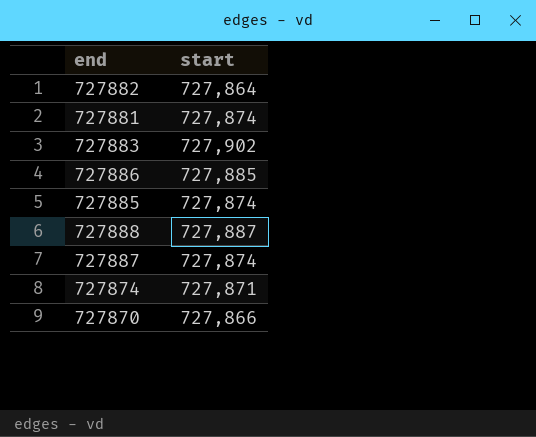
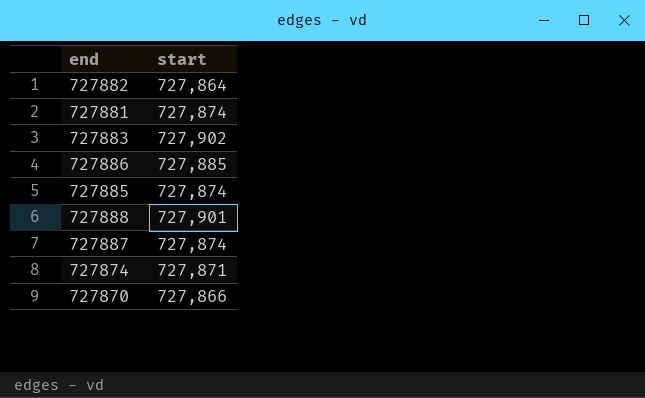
727888 | start: 727,887 -> 727,901

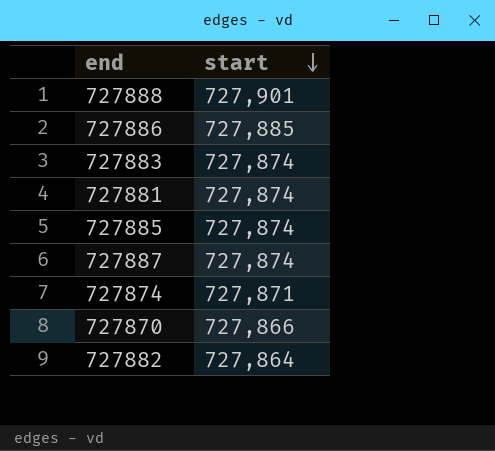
row order: none -> start descending
727883 | start: 727,902 -> 727,874

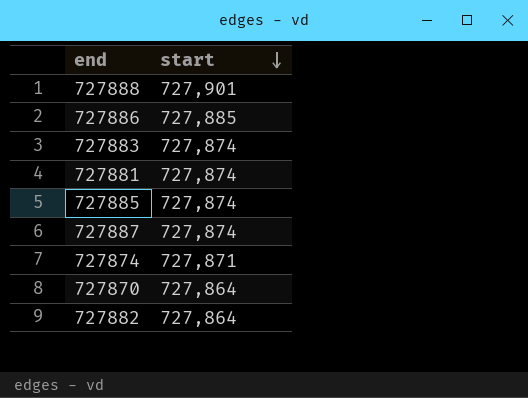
727870 | start: 727,866 -> 727,864

